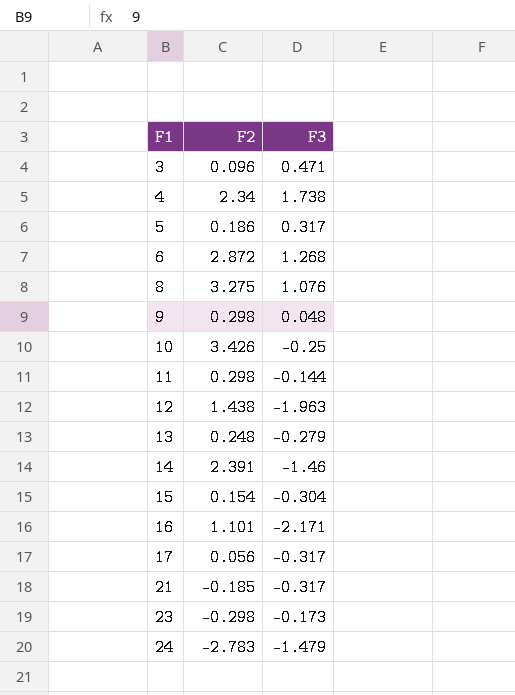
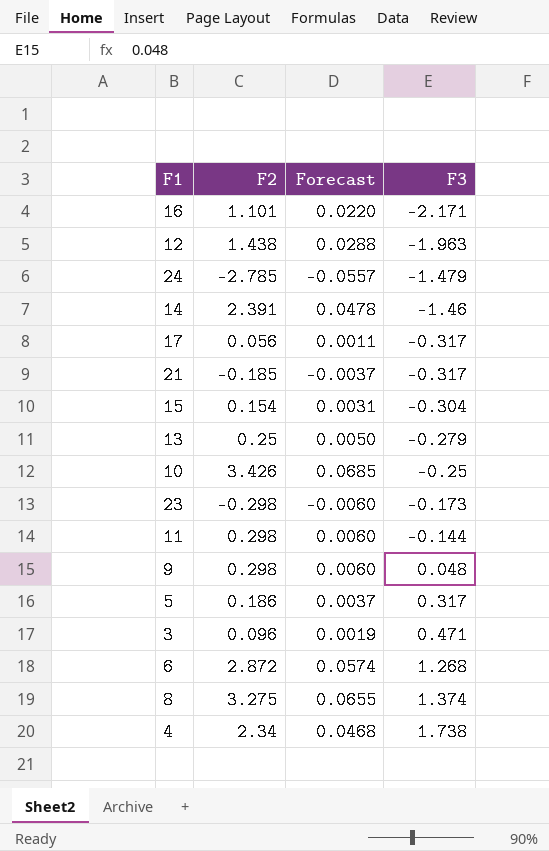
row order: F1 ascending -> F3 ascending
column Forecast | formula: none -> [F2] * 0.02
24 | F2: -2.783 -> -2.785
13 | F2: 0.248 -> 0.25
8 | F3: 1.076 -> 1.374

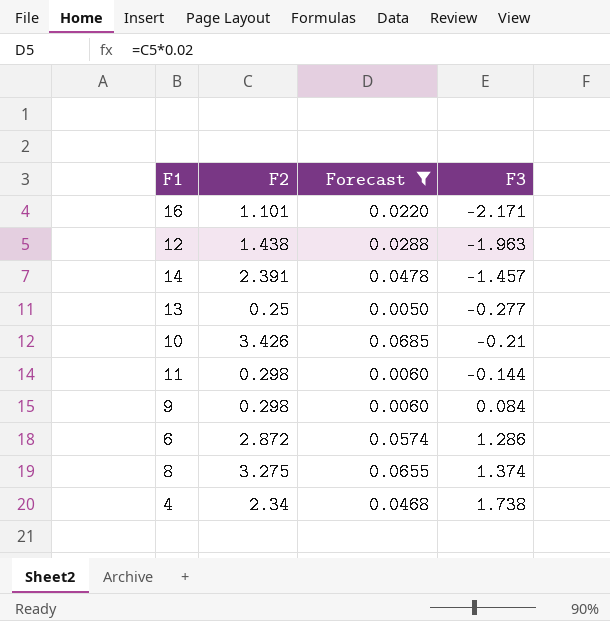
filter: none -> Forecast >= 0.0050
14 | F3: -1.46 -> -1.457
13 | F3: -0.279 -> -0.277
10 | F3: -0.25 -> -0.21
9 | F3: 0.048 -> 0.084
6 | F3: 1.268 -> 1.286

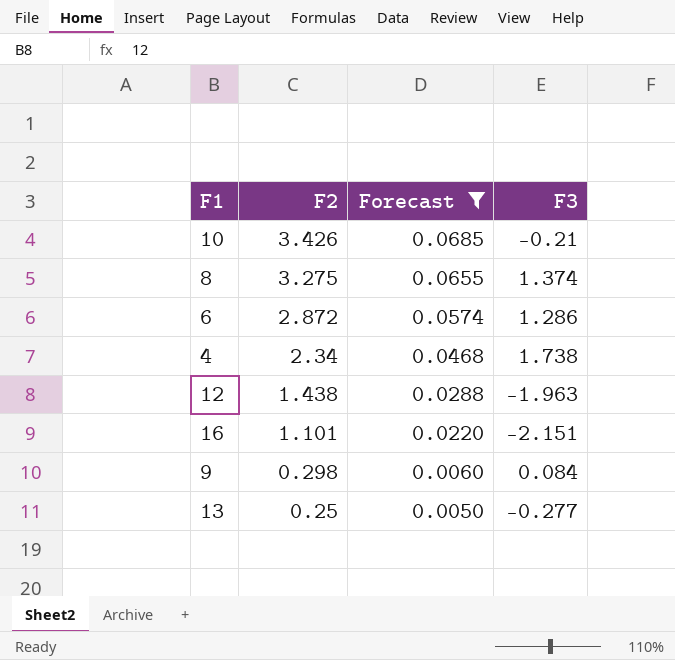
row order: F3 ascending -> F2 descending
row 14: 2.391 | 0.0478 | -1.457 -> none
row 11: 0.298 | 0.0060 | -0.144 -> none
16 | F3: -2.171 -> -2.151

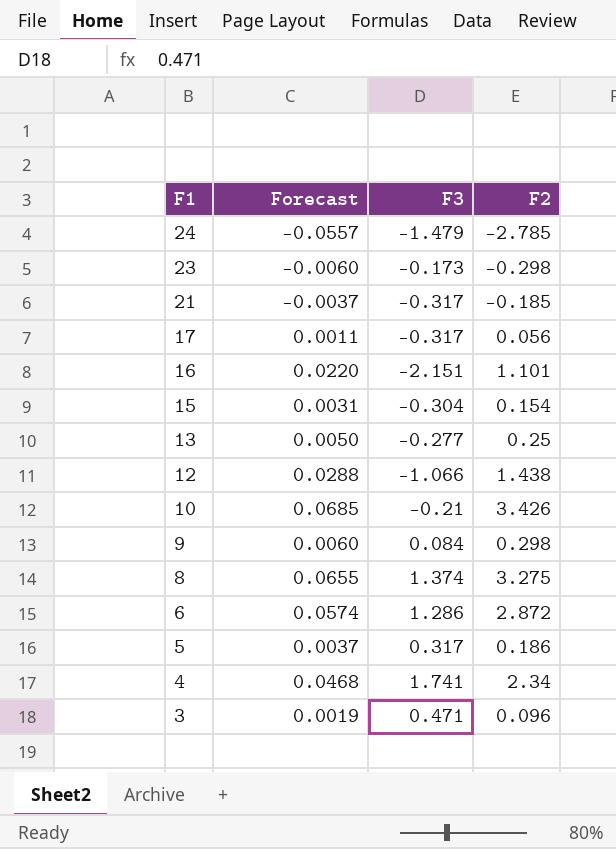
filter: Forecast >= 0.0050 -> none
row order: F2 descending -> F1 descending
column F2 | position: 2 -> 4
12 | F3: -1.963 -> -1.066
4 | F3: 1.738 -> 1.741

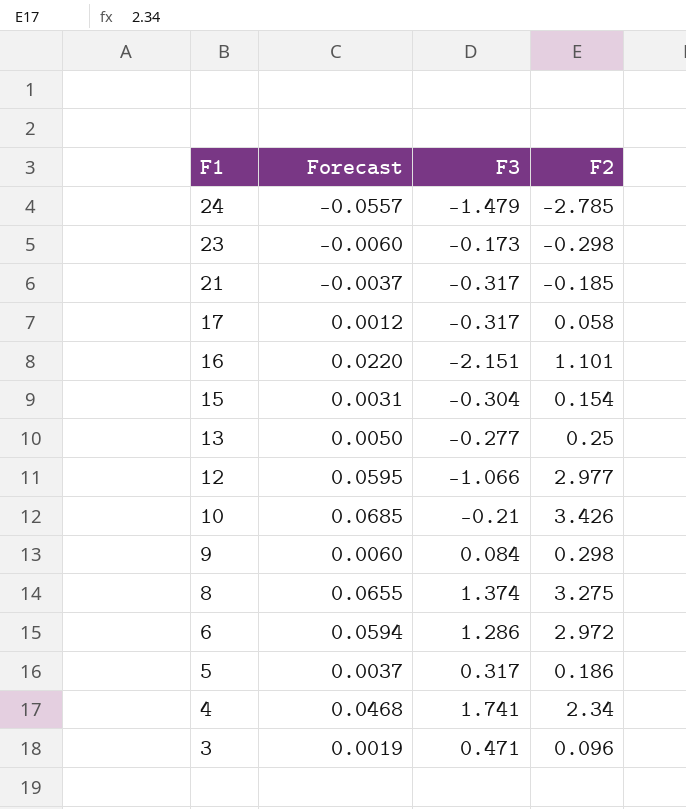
17 | Forecast: 0.0011 -> 0.0012
17 | F2: 0.056 -> 0.058
12 | Forecast: 0.0288 -> 0.0595
12 | F2: 1.438 -> 2.977
6 | Forecast: 0.0574 -> 0.0594
6 | F2: 2.872 -> 2.972

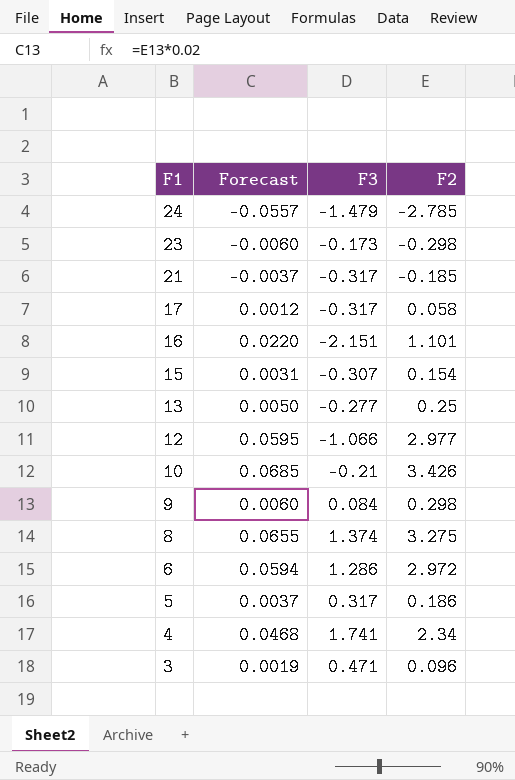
15 | F3: -0.304 -> -0.307

